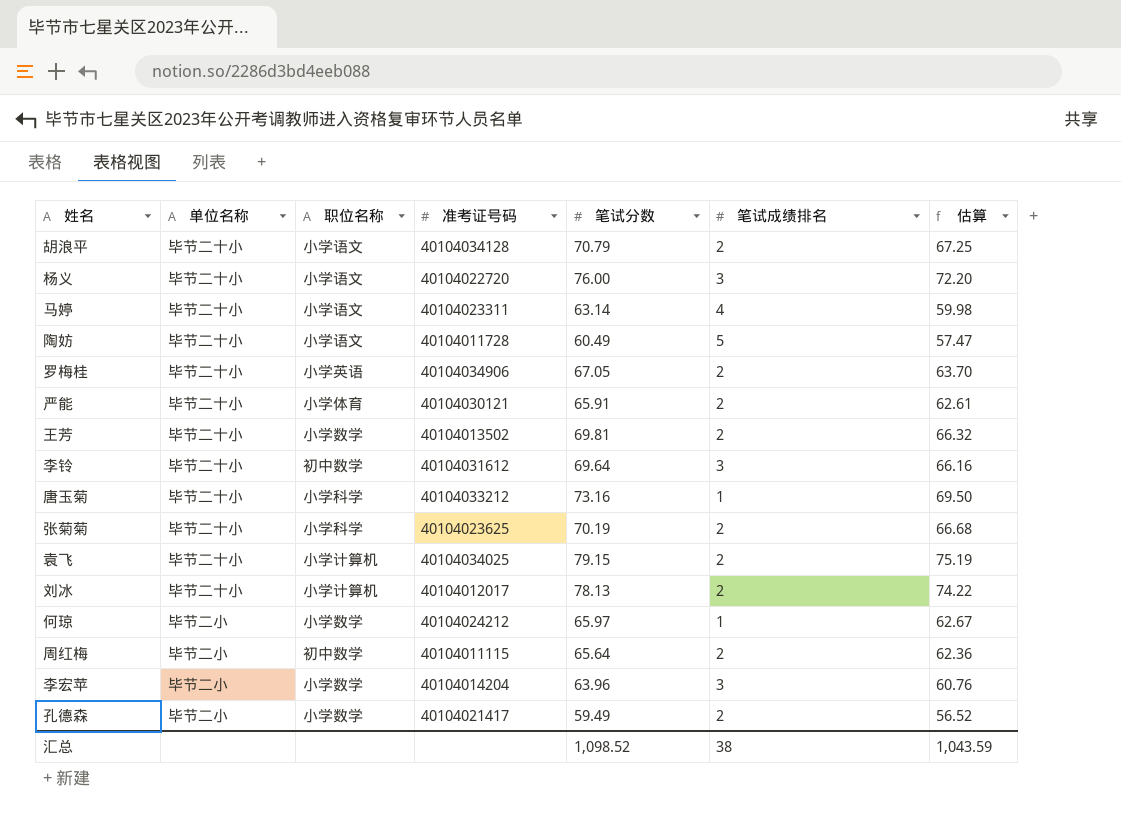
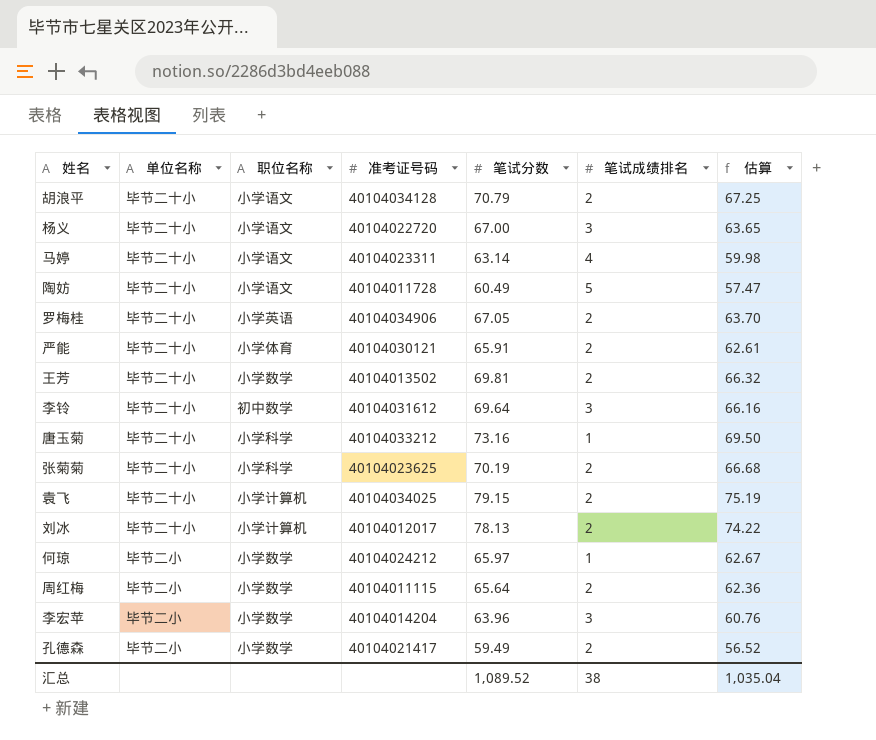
杨义 | 笔试分数: 76.00 -> 67.00
杨义 | 估算: 72.20 -> 63.65
周红梅 | 职位名称: 初中数学 -> 小学数学
汇总 | 笔试分数: 1,098.52 -> 1,089.52
汇总 | 估算: 1,043.59 -> 1,035.04

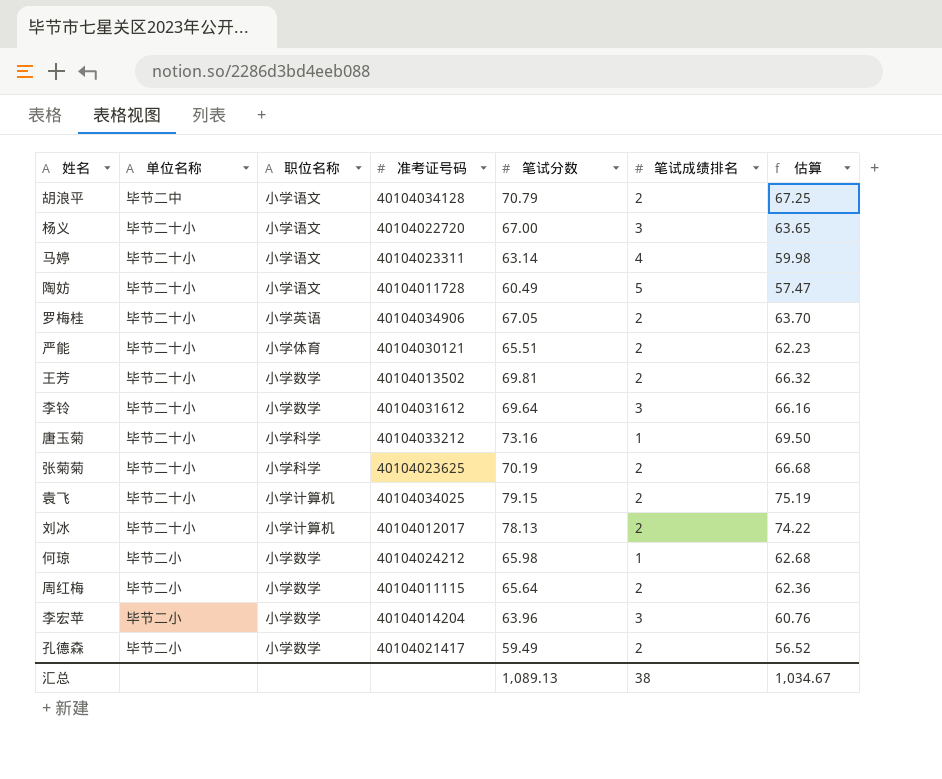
胡浪平 | 单位名称: 毕节二十小 -> 毕节二中
严能 | 笔试分数: 65.91 -> 65.51
严能 | 估算: 62.61 -> 62.23
李铃 | 职位名称: 初中数学 -> 小学数学
何琼 | 笔试分数: 65.97 -> 65.98
何琼 | 估算: 62.67 -> 62.68
汇总 | 笔试分数: 1,089.52 -> 1,089.13
汇总 | 估算: 1,035.04 -> 1,034.67

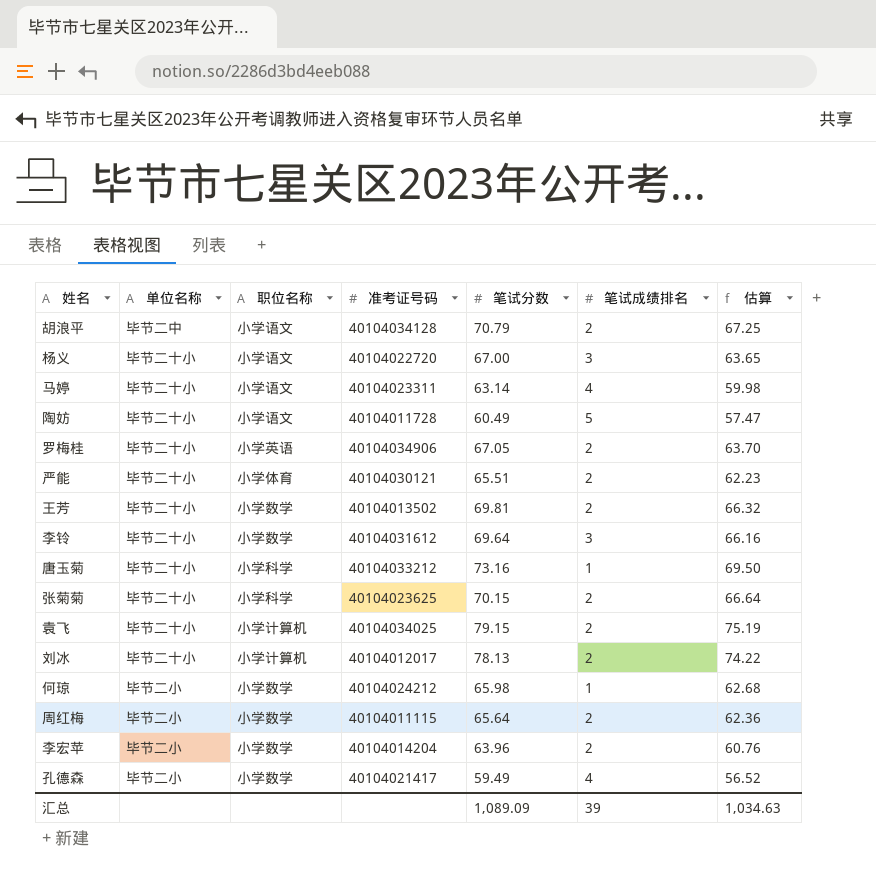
张菊菊 | 笔试分数: 70.19 -> 70.15
张菊菊 | 估算: 66.68 -> 66.64
李宏苹 | 笔试成绩排名: 3 -> 2
孔德森 | 笔试成绩排名: 2 -> 4
汇总 | 笔试分数: 1,089.13 -> 1,089.09
汇总 | 笔试成绩排名: 38 -> 39
汇总 | 估算: 1,034.67 -> 1,034.63

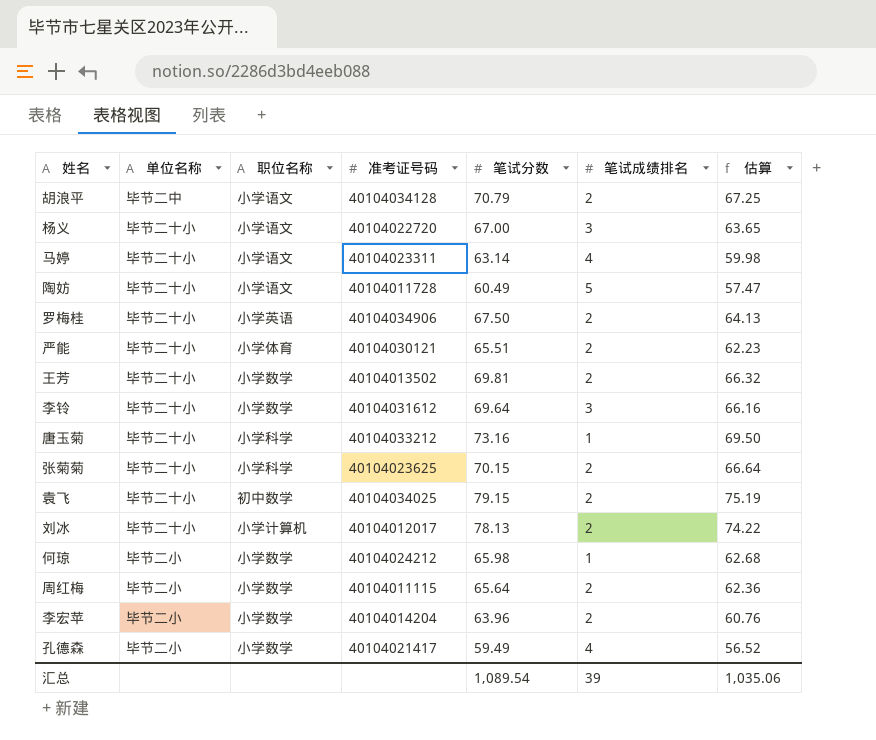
罗梅桂 | 笔试分数: 67.05 -> 67.50
罗梅桂 | 估算: 63.70 -> 64.13
袁飞 | 职位名称: 小学计算机 -> 初中数学
汇总 | 笔试分数: 1,089.09 -> 1,089.54
汇总 | 估算: 1,034.63 -> 1,035.06

